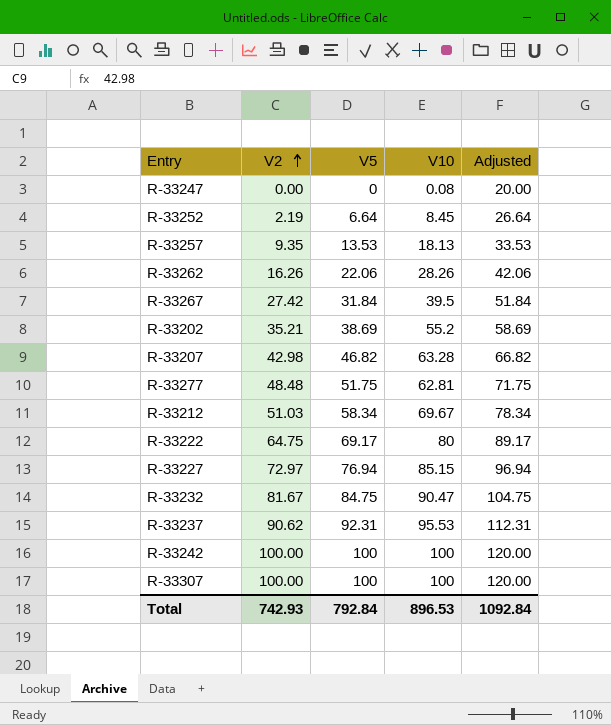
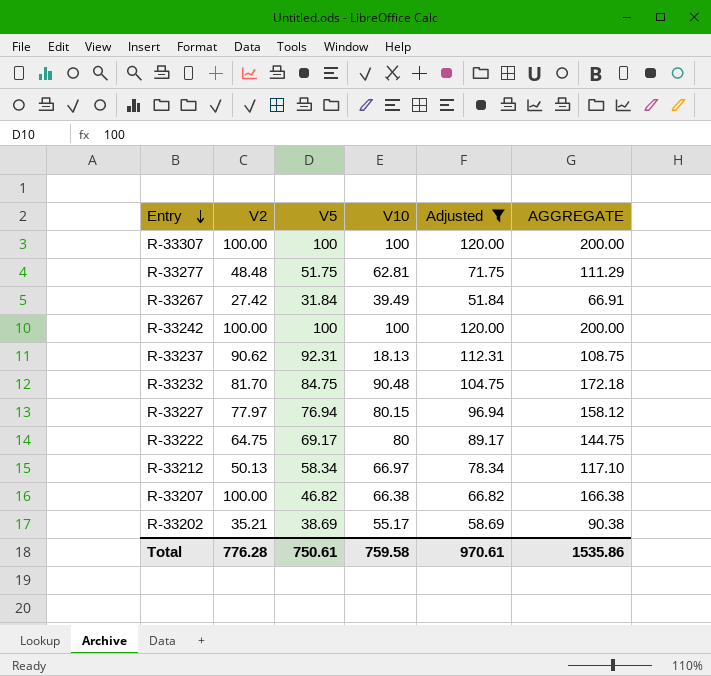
filter: none -> Adjusted >= 51.84
row order: V2 ascending -> Entry descending
column AGGREGATE | formula: none -> [V2] + [V10]
R-33267 | V10: 39.5 -> 39.49
R-33237 | V10: 95.53 -> 18.13
R-33232 | V2: 81.67 -> 81.70
R-33232 | V10: 90.47 -> 90.48
R-33227 | V2: 72.97 -> 77.97
R-33227 | V10: 85.15 -> 80.15
R-33212 | V2: 51.03 -> 50.13
R-33212 | V10: 69.67 -> 66.97
R-33207 | V2: 42.98 -> 100.00
R-33207 | V10: 63.28 -> 66.38
R-33202 | V10: 55.2 -> 55.17
Total | V2: 742.93 -> 776.28
Total | V5: 792.84 -> 750.61
Total | V10: 896.53 -> 759.58
Total | Adjusted: 1092.84 -> 970.61

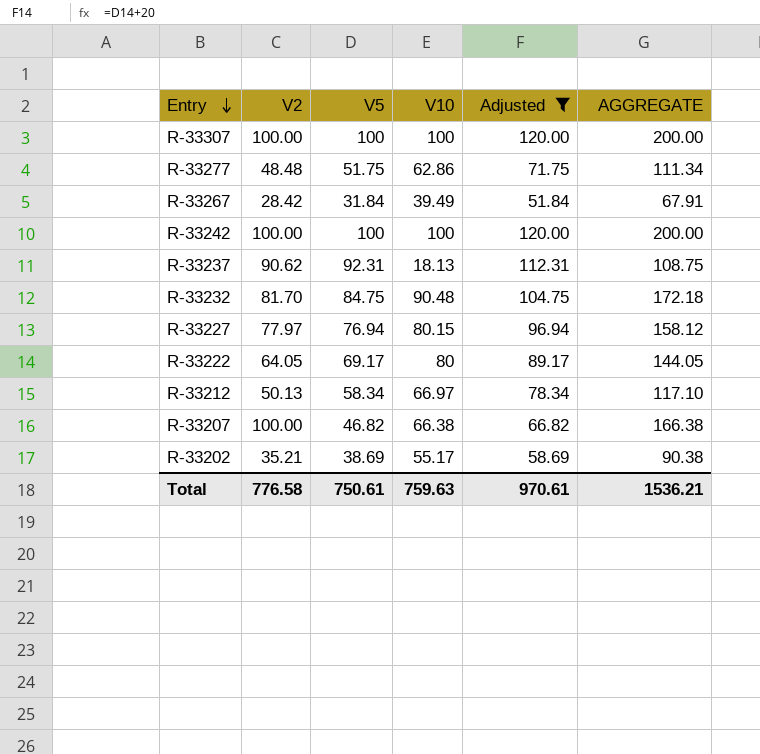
R-33277 | V10: 62.81 -> 62.86
R-33277 | AGGREGATE: 111.29 -> 111.34
R-33267 | V2: 27.42 -> 28.42
R-33267 | AGGREGATE: 66.91 -> 67.91
R-33222 | V2: 64.75 -> 64.05
R-33222 | AGGREGATE: 144.75 -> 144.05
Total | V2: 776.28 -> 776.58
Total | V10: 759.58 -> 759.63
Total | AGGREGATE: 1535.86 -> 1536.21

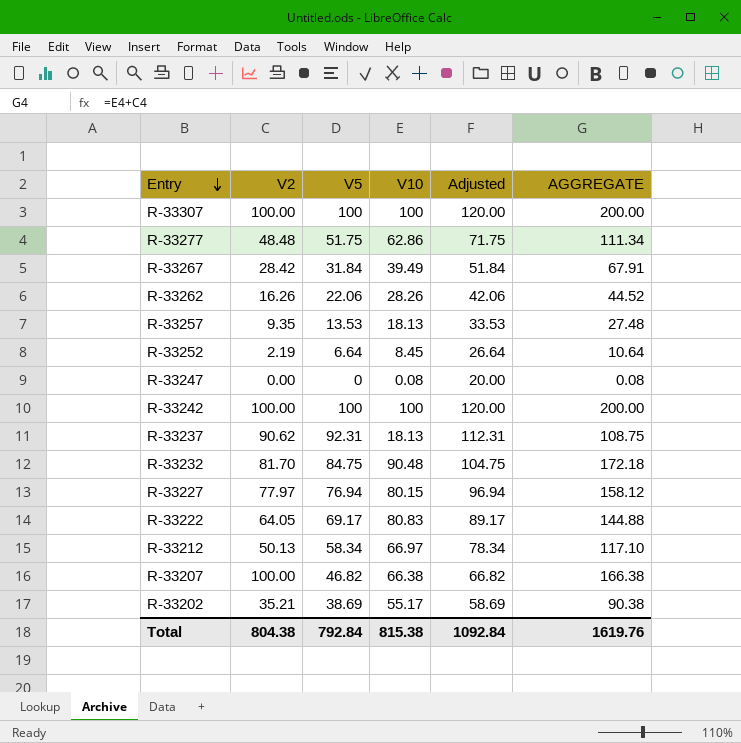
filter: Adjusted >= 51.84 -> none
R-33222 | V10: 80 -> 80.83
R-33222 | AGGREGATE: 144.05 -> 144.88
Total | V2: 776.58 -> 804.38
Total | V5: 750.61 -> 792.84
Total | V10: 759.63 -> 815.38
Total | Adjusted: 970.61 -> 1092.84
Total | AGGREGATE: 1536.21 -> 1619.76

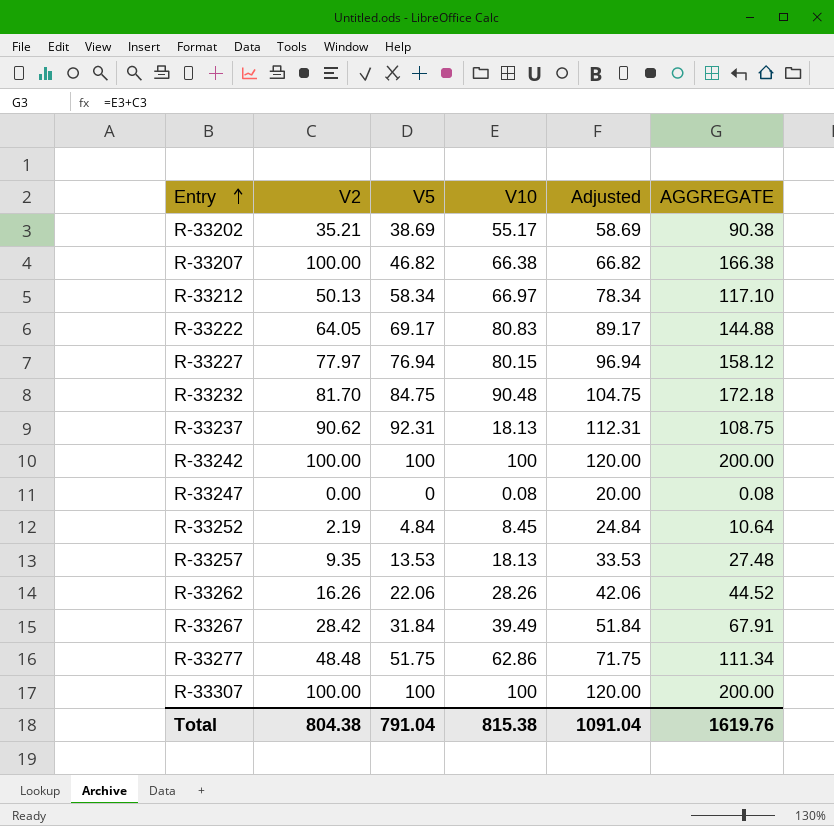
row order: Entry descending -> Entry ascending
R-33252 | V5: 6.64 -> 4.84
R-33252 | Adjusted: 26.64 -> 24.84
Total | V5: 792.84 -> 791.04
Total | Adjusted: 1092.84 -> 1091.04

